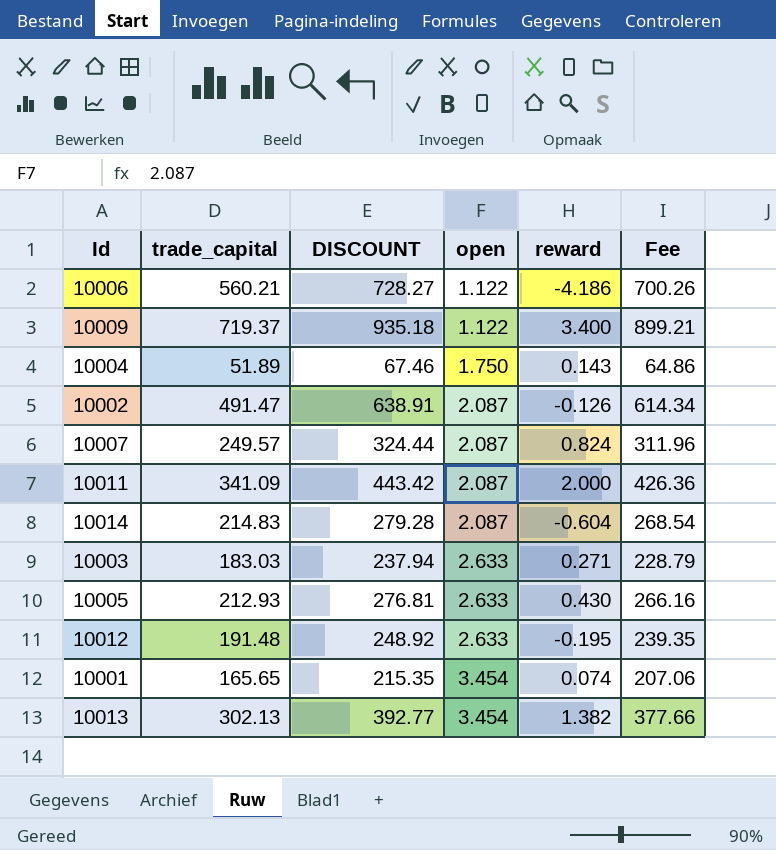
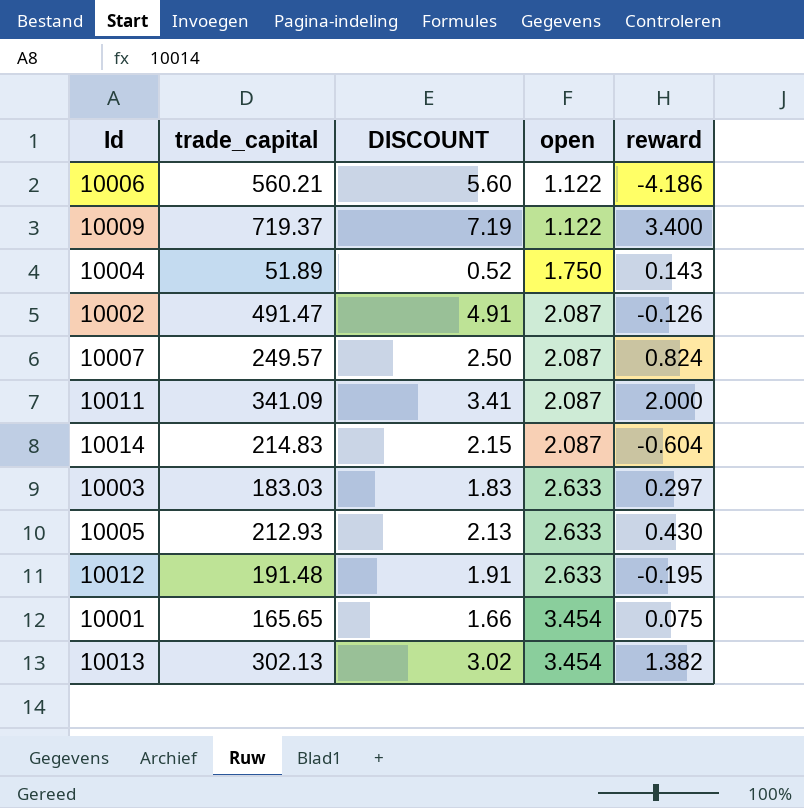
column Fee | formula: [trade_capital] * 1.25 -> none
column DISCOUNT | formula: [trade_capital] * 1.3 -> [trade_capital] * 0.01
10003 | reward: 0.271 -> 0.297
10001 | reward: 0.074 -> 0.075

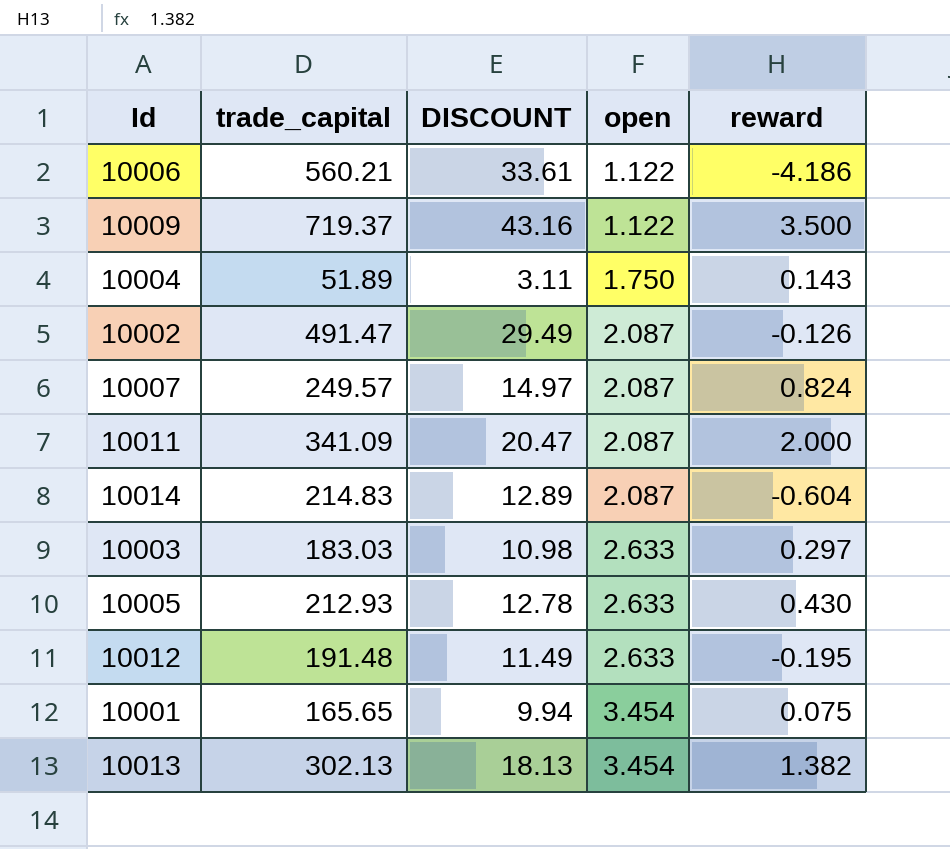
column DISCOUNT | formula: [trade_capital] * 0.01 -> [trade_capital] * 0.06
10009 | reward: 3.400 -> 3.500

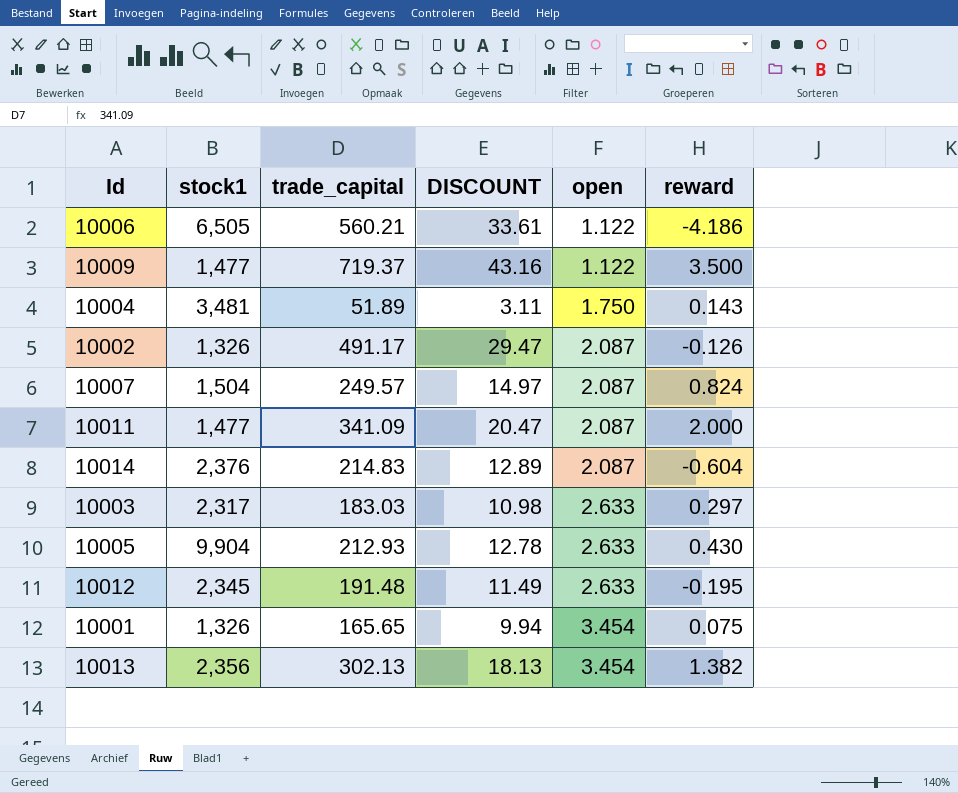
column stock1 | position: none -> 2
10002 | trade_capital: 491.47 -> 491.17
10002 | DISCOUNT: 29.49 -> 29.47

